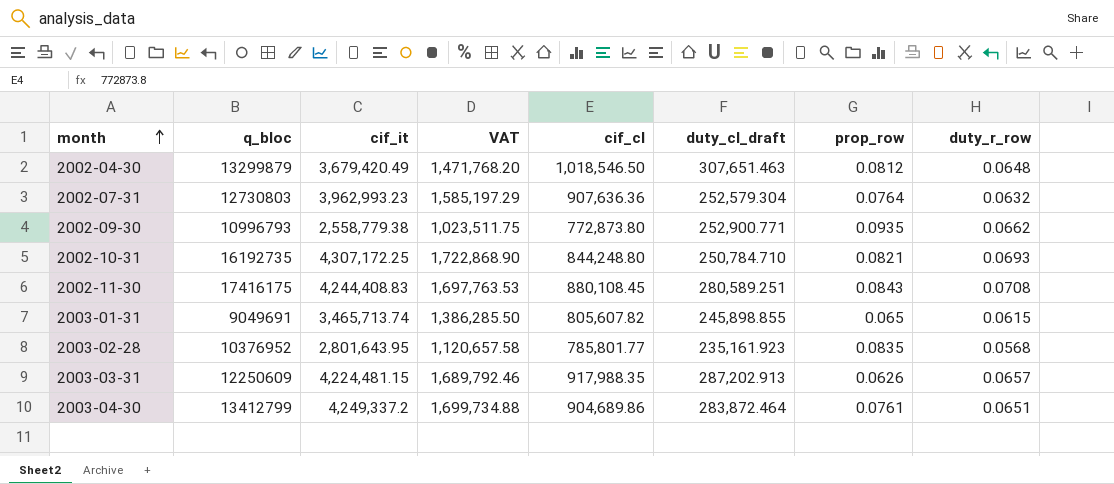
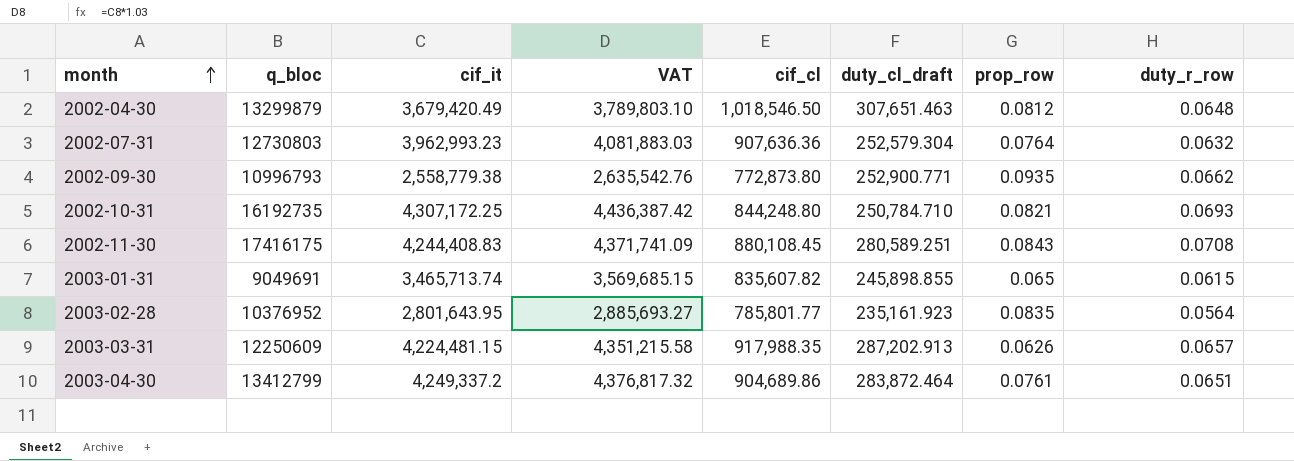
column VAT | formula: [cif_it] * 0.4 -> [cif_it] * 1.03
2003-01-31 | cif_cl: 805,607.82 -> 835,607.82
2003-02-28 | duty_r_row: 0.0568 -> 0.0564

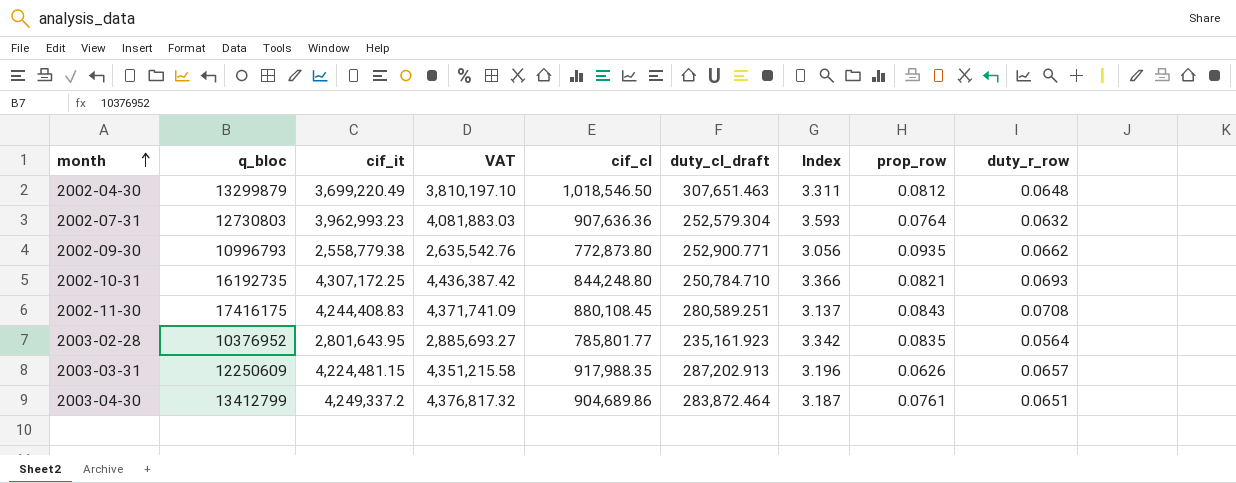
column Index | formula: none -> [cif_cl] / [duty_cl_draft]
row 2003-01-31: 9049691 | 3,465,713.74 | 3,569,685.15 | 835,607.82 | 245,898.855 | 0.065 | 0.0615 -> none
2002-04-30 | cif_it: 3,679,420.49 -> 3,699,220.49
2002-04-30 | VAT: 3,789,803.10 -> 3,810,197.10

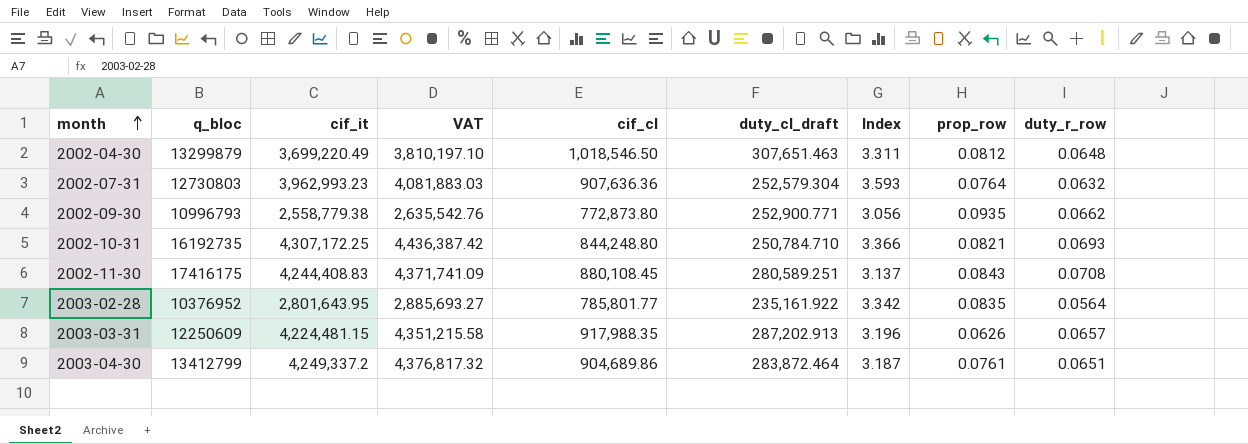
2003-02-28 | duty_cl_draft: 235,161.923 -> 235,161.922

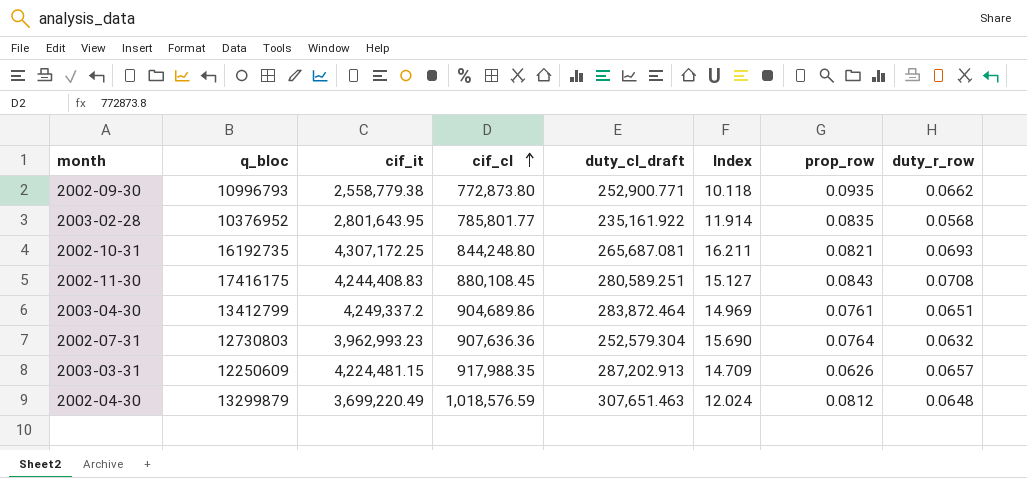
row order: month ascending -> cif_cl ascending
column VAT | formula: [cif_it] * 1.03 -> none
column Index | formula: [cif_cl] / [duty_cl_draft] -> [cif_it] / [duty_cl_draft]
2003-02-28 | duty_r_row: 0.0564 -> 0.0568
2002-10-31 | duty_cl_draft: 250,784.710 -> 265,687.081
2002-04-30 | cif_cl: 1,018,546.50 -> 1,018,576.59

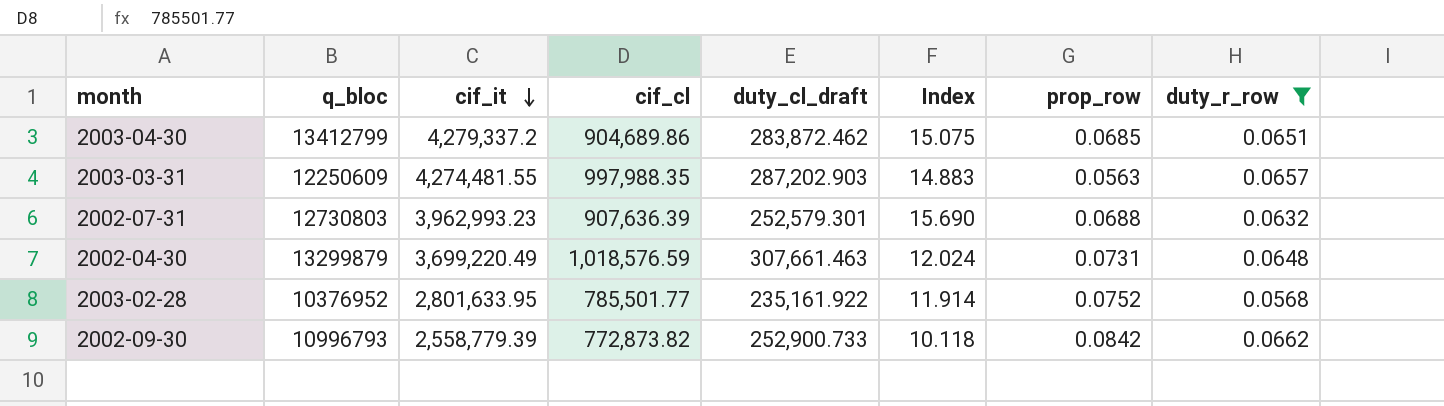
filter: none -> duty_r_row <= 0.0662
row order: cif_cl ascending -> cif_it descending
2003-04-30 | cif_it: 4,249,337.2 -> 4,279,337.2
2003-04-30 | duty_cl_draft: 283,872.464 -> 283,872.462
2003-04-30 | Index: 14.969 -> 15.075
2003-04-30 | prop_row: 0.0761 -> 0.0685
2003-03-31 | cif_it: 4,224,481.15 -> 4,274,481.55
2003-03-31 | cif_cl: 917,988.35 -> 997,988.35
2003-03-31 | duty_cl_draft: 287,202.913 -> 287,202.903
2003-03-31 | Index: 14.709 -> 14.883
2003-03-31 | prop_row: 0.0626 -> 0.0563
2002-07-31 | cif_cl: 907,636.36 -> 907,636.39
2002-07-31 | duty_cl_draft: 252,579.304 -> 252,579.301
2002-07-31 | prop_row: 0.0764 -> 0.0688
2002-04-30 | duty_cl_draft: 307,651.463 -> 307,661.463
2002-04-30 | prop_row: 0.0812 -> 0.0731
2003-02-28 | cif_it: 2,801,643.95 -> 2,801,633.95
2003-02-28 | cif_cl: 785,801.77 -> 785,501.77
2003-02-28 | prop_row: 0.0835 -> 0.0752
2002-09-30 | cif_it: 2,558,779.38 -> 2,558,779.39
2002-09-30 | cif_cl: 772,873.80 -> 772,873.82
2002-09-30 | duty_cl_draft: 252,900.771 -> 252,900.733
2002-09-30 | prop_row: 0.0935 -> 0.0842

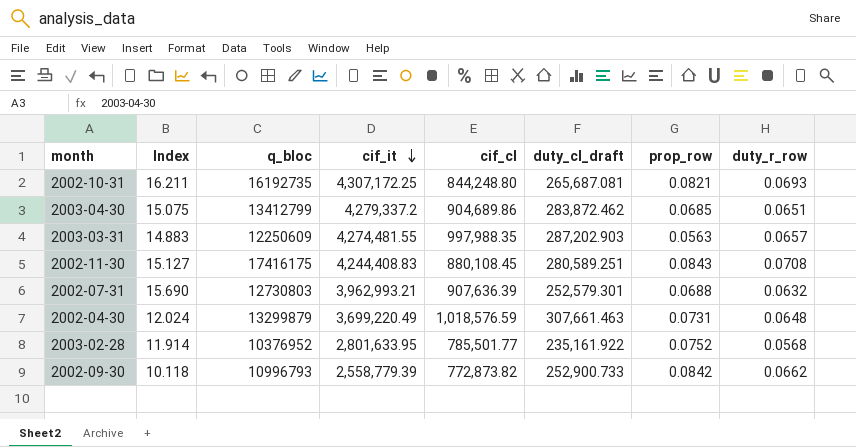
filter: duty_r_row <= 0.0662 -> none
column Index | position: 6 -> 2
2002-07-31 | cif_it: 3,962,993.23 -> 3,962,993.21

